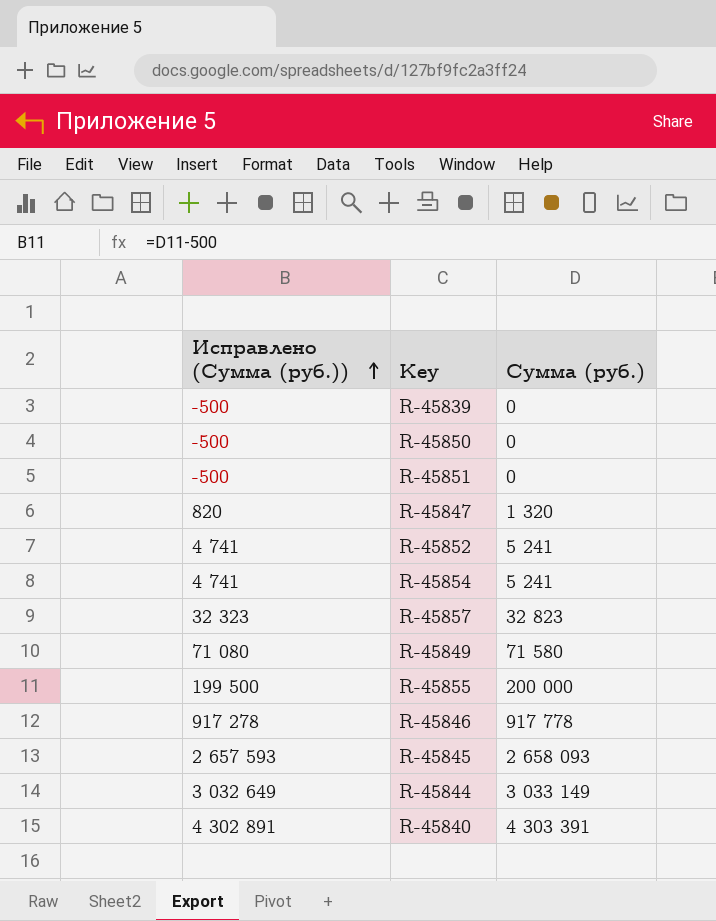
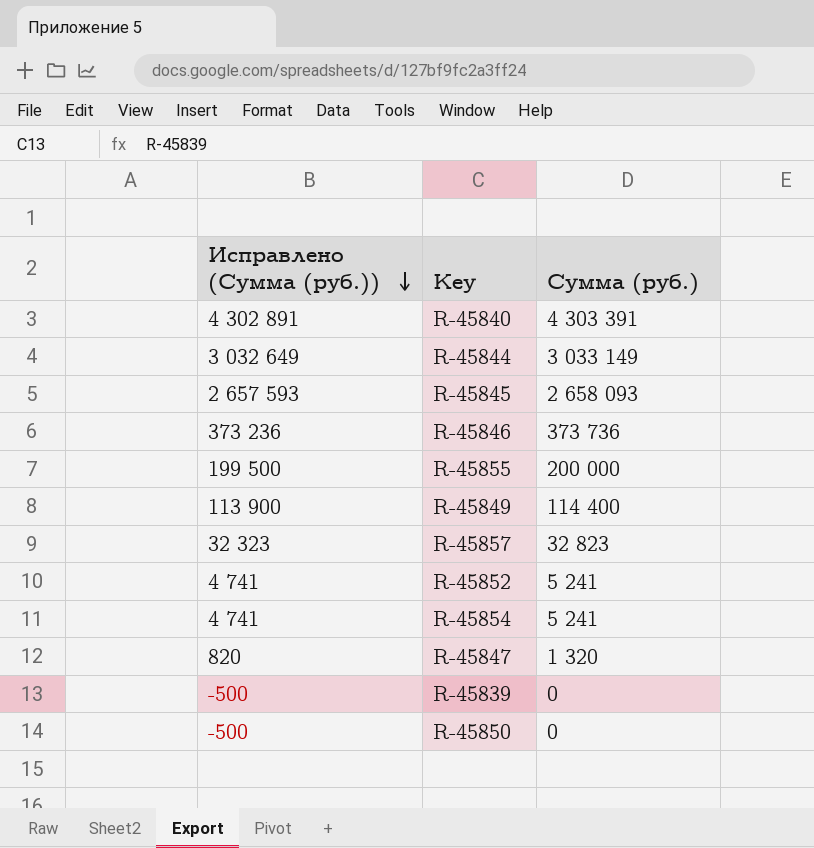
row order: Исправлено (Сумма (руб.)) ascending -> Исправлено (Сумма (руб.)) descending
row R-45851: -500 | 0 -> none
R-45846 | Исправлено (Сумма (руб.)): 917 278 -> 373 236
R-45846 | Сумма (руб.): 917 778 -> 373 736
R-45849 | Исправлено (Сумма (руб.)): 71 080 -> 113 900
R-45849 | Сумма (руб.): 71 580 -> 114 400

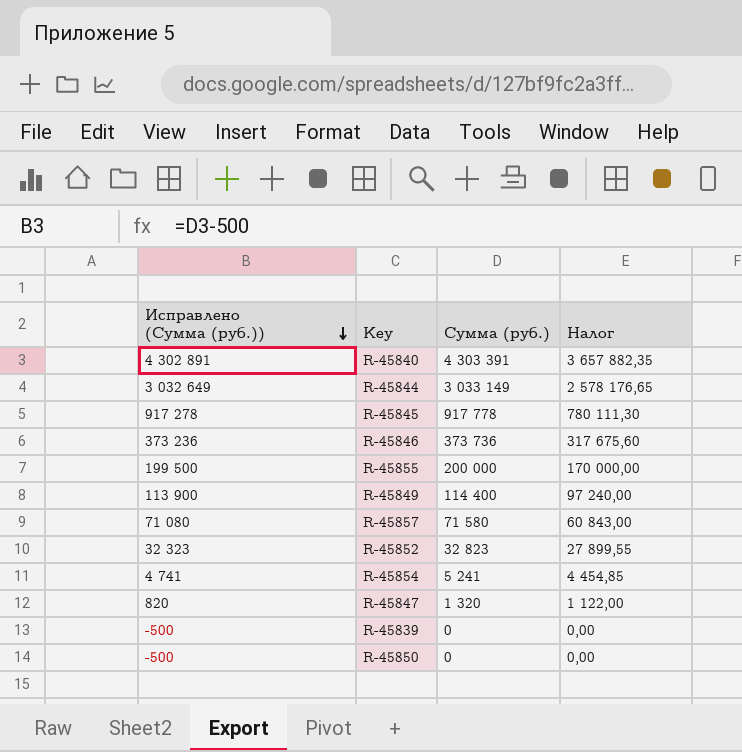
column Налог | formula: none -> [Сумма (руб.)] * 0,85
R-45845 | Исправлено (Сумма (руб.)): 2 657 593 -> 917 278
R-45845 | Сумма (руб.): 2 658 093 -> 917 778
R-45857 | Исправлено (Сумма (руб.)): 32 323 -> 71 080
R-45857 | Сумма (руб.): 32 823 -> 71 580
R-45852 | Исправлено (Сумма (руб.)): 4 741 -> 32 323
R-45852 | Сумма (руб.): 5 241 -> 32 823

